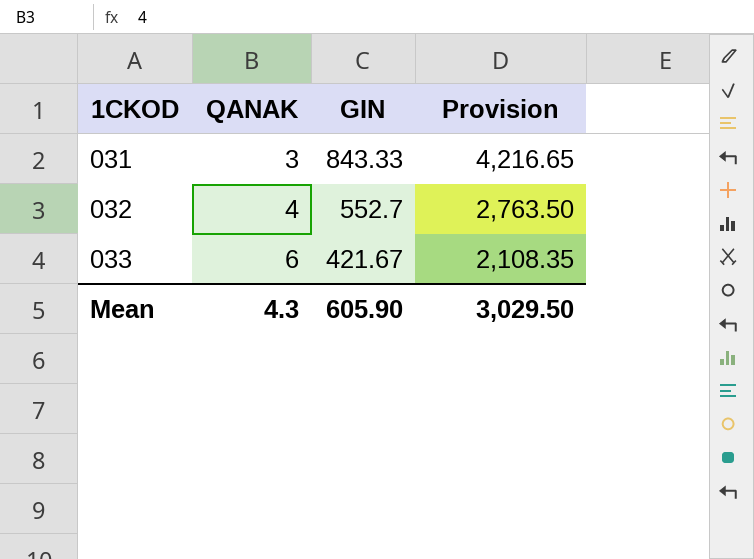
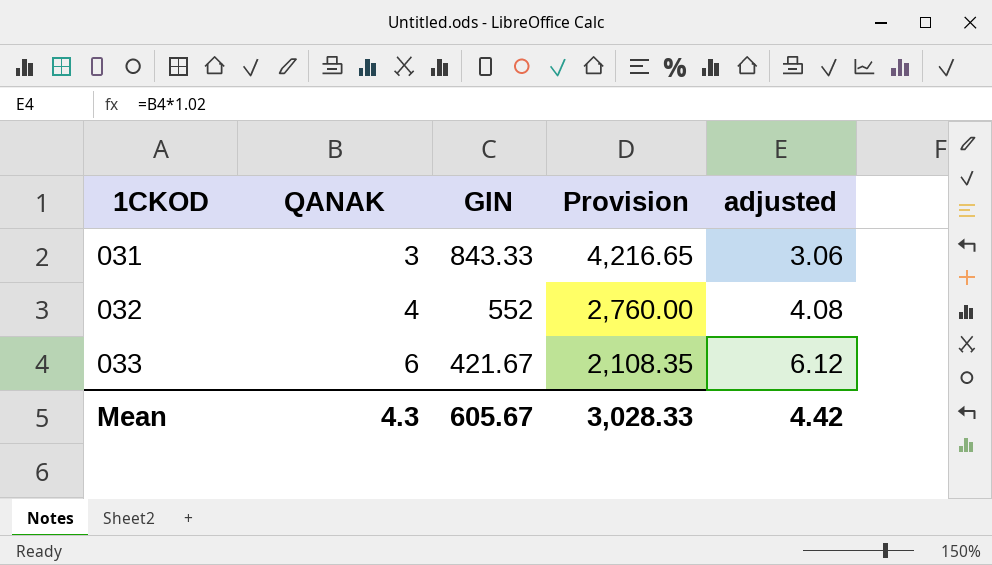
column adjusted | formula: none -> [QANAK] * 1.02
032 | GIN: 552.7 -> 552
032 | Provision: 2,763.50 -> 2,760.00
Mean | GIN: 605.90 -> 605.67
Mean | Provision: 3,029.50 -> 3,028.33

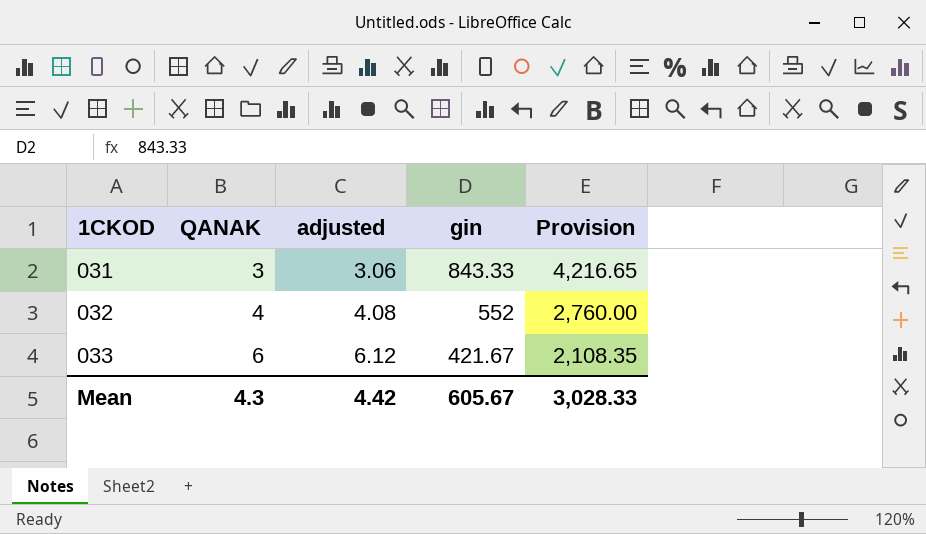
column adjusted | position: 5 -> 3
column name: GIN -> gin

